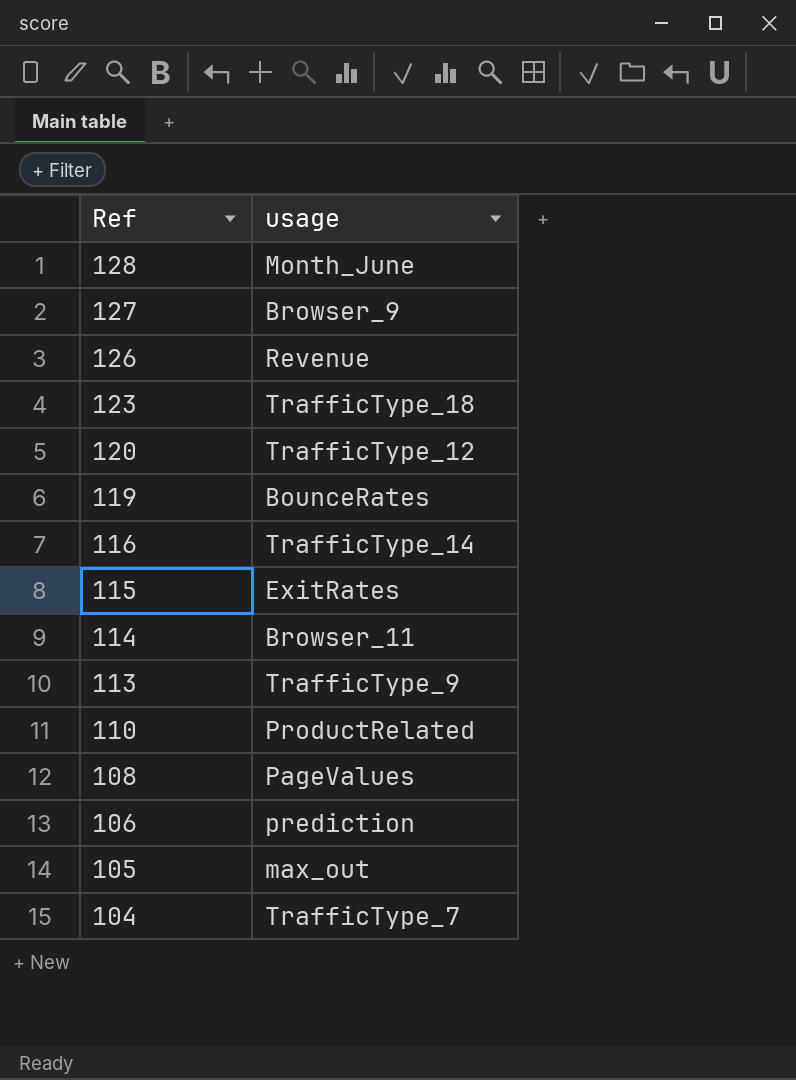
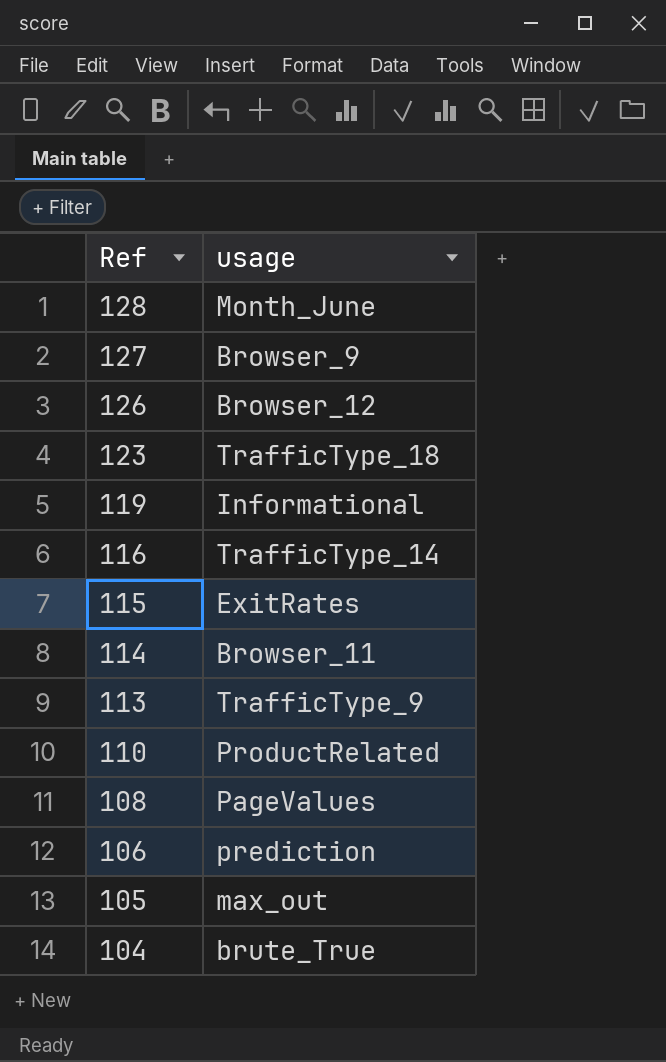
row 120: TrafficType_12 -> none
126 | usage: Revenue -> Browser_12
119 | usage: BounceRates -> Informational
104 | usage: TrafficType_7 -> brute_True

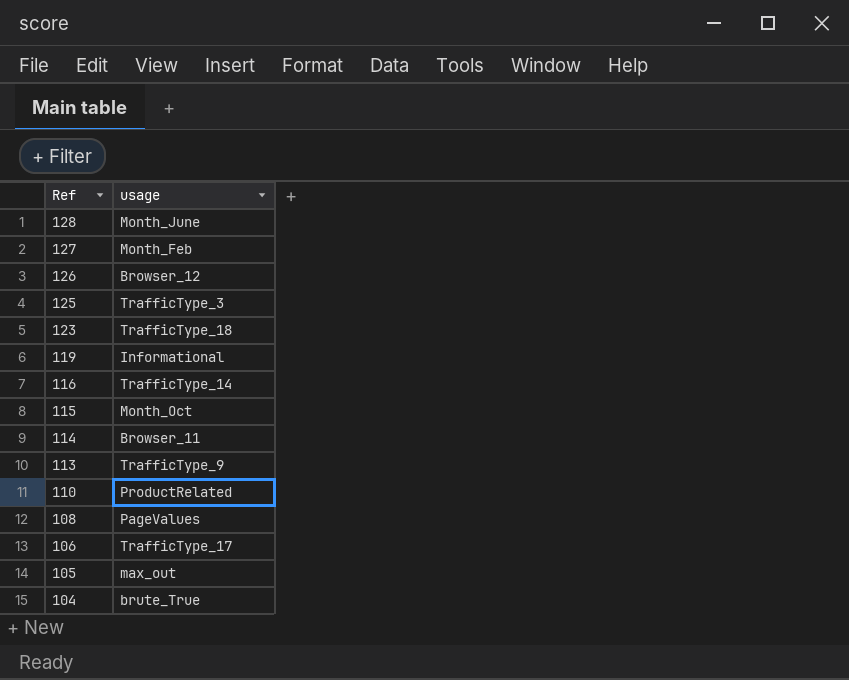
127 | usage: Browser_9 -> Month_Feb
row 125: none -> TrafficType_3
115 | usage: ExitRates -> Month_Oct
106 | usage: prediction -> TrafficType_17

